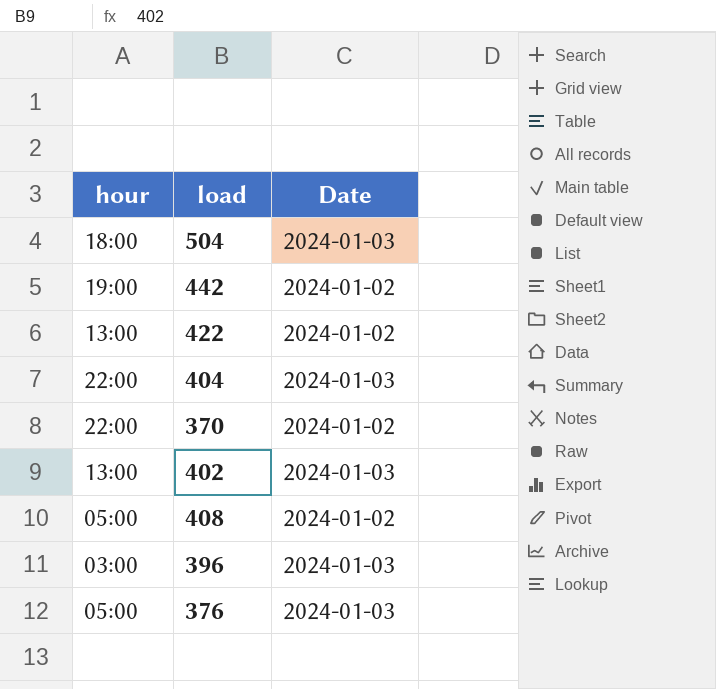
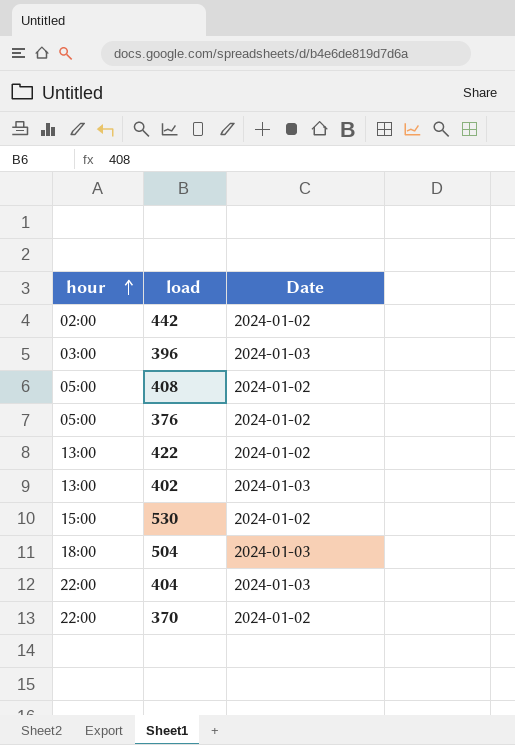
row order: none -> hour ascending
442 | hour: 19:00 -> 02:00
376 | Date: 2024-01-03 -> 2024-01-02
row 530: none -> 15:00 | 2024-01-02

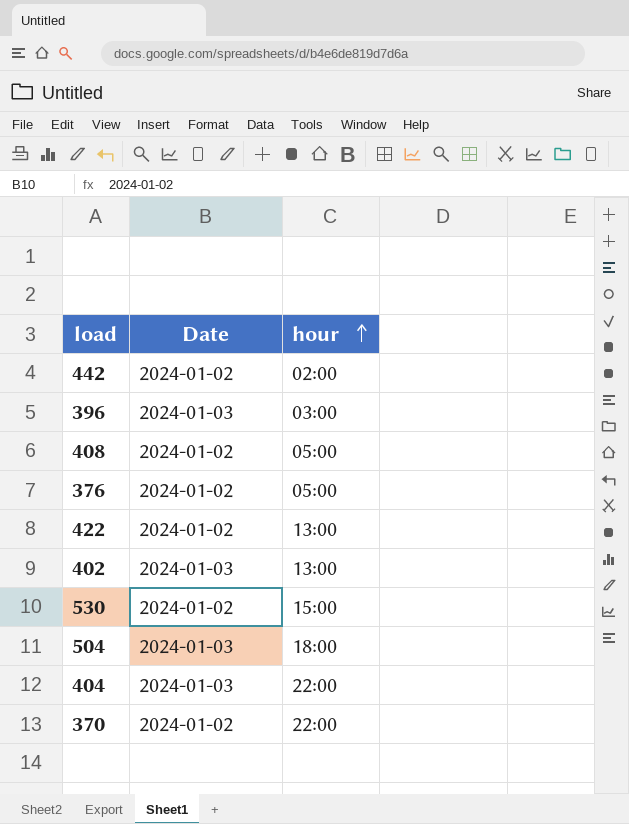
column hour | position: 1 -> 3

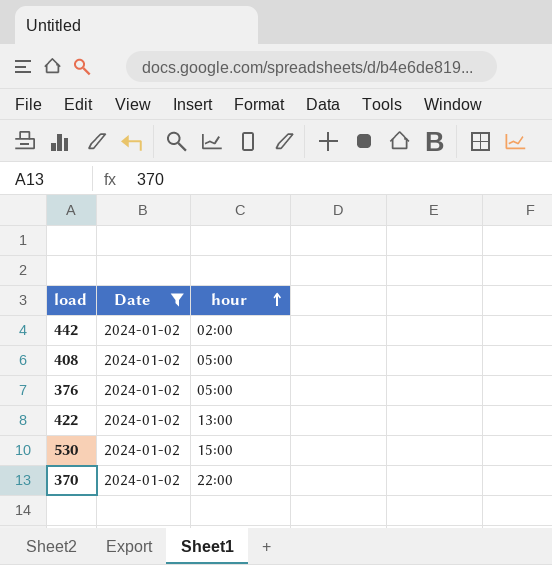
filter: none -> Date = 2024-01-02

